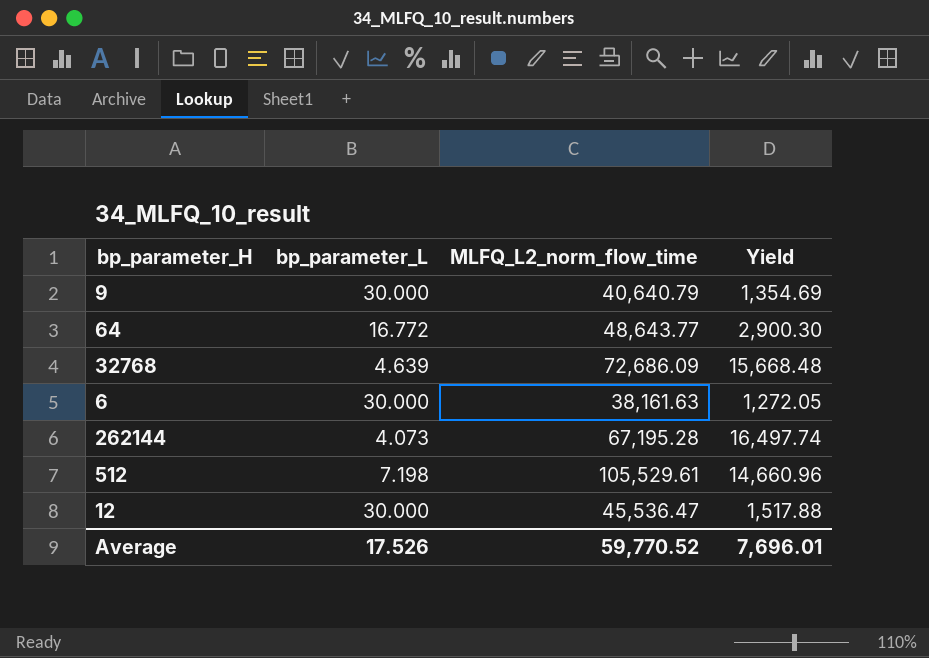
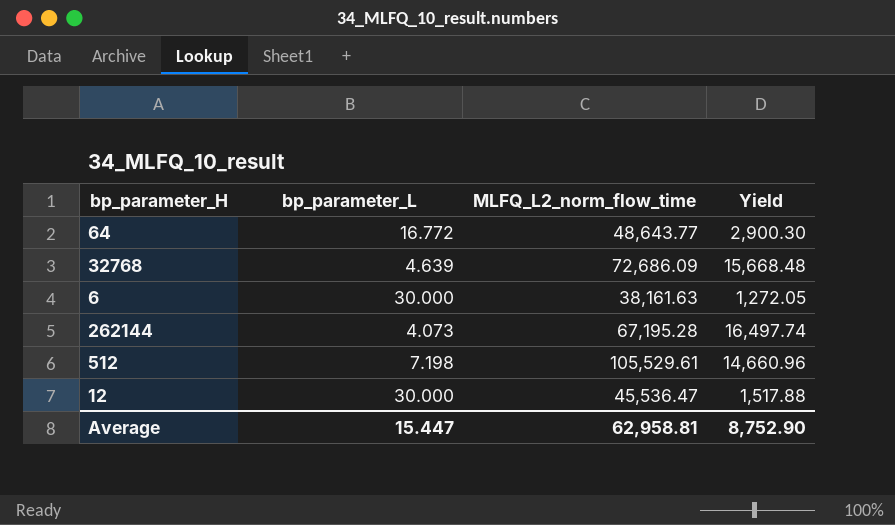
row 9: 30.000 | 40,640.79 | 1,354.69 -> none
Average | bp_parameter_L: 17.526 -> 15.447
Average | MLFQ_L2_norm_flow_time: 59,770.52 -> 62,958.81
Average | Yield: 7,696.01 -> 8,752.90

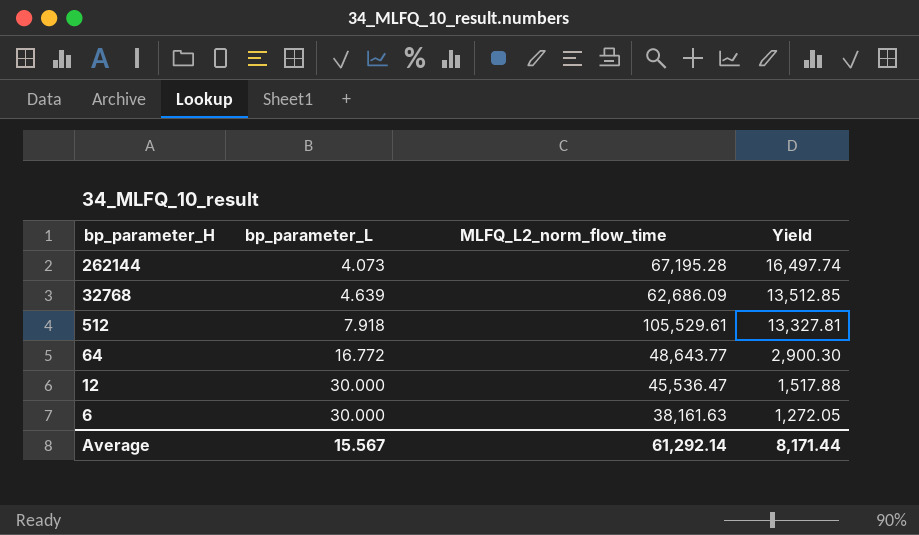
row order: none -> bp_parameter_H descending
32768 | MLFQ_L2_norm_flow_time: 72,686.09 -> 62,686.09
32768 | Yield: 15,668.48 -> 13,512.85
512 | bp_parameter_L: 7.198 -> 7.918
512 | Yield: 14,660.96 -> 13,327.81
Average | bp_parameter_L: 15.447 -> 15.567
Average | MLFQ_L2_norm_flow_time: 62,958.81 -> 61,292.14
Average | Yield: 8,752.90 -> 8,171.44

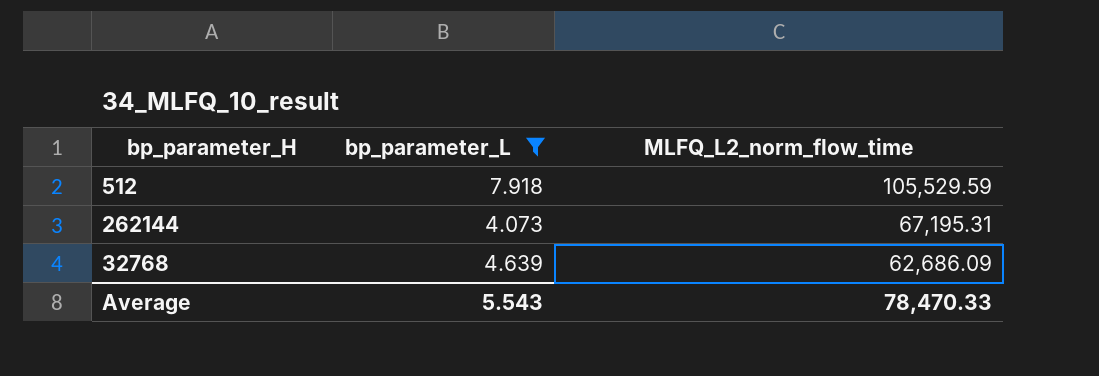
filter: none -> bp_parameter_L <= 7.918
row order: bp_parameter_H descending -> MLFQ_L2_norm_flow_time descending
column Yield | formula: [MLFQ_L2_norm_flow_time] / [bp_parameter_L] -> none
512 | MLFQ_L2_norm_flow_time: 105,529.61 -> 105,529.59
262144 | MLFQ_L2_norm_flow_time: 67,195.28 -> 67,195.31
Average | bp_parameter_L: 15.567 -> 5.543
Average | MLFQ_L2_norm_flow_time: 61,292.14 -> 78,470.33

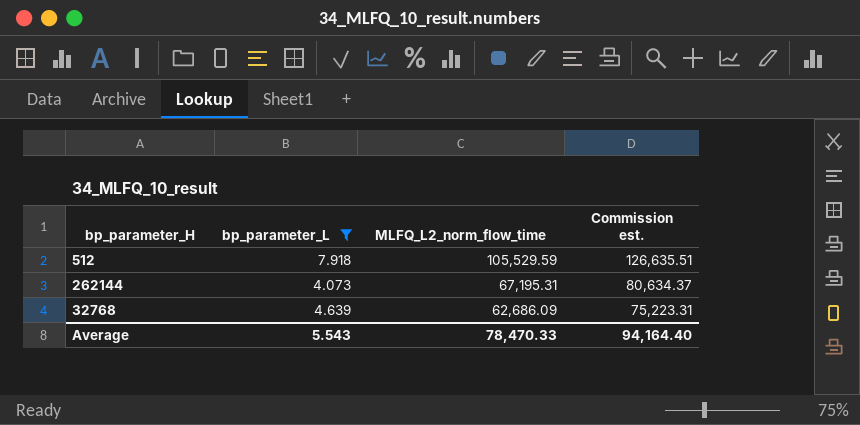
column Commission est. | formula: none -> [MLFQ_L2_norm_flow_time] * 1.2

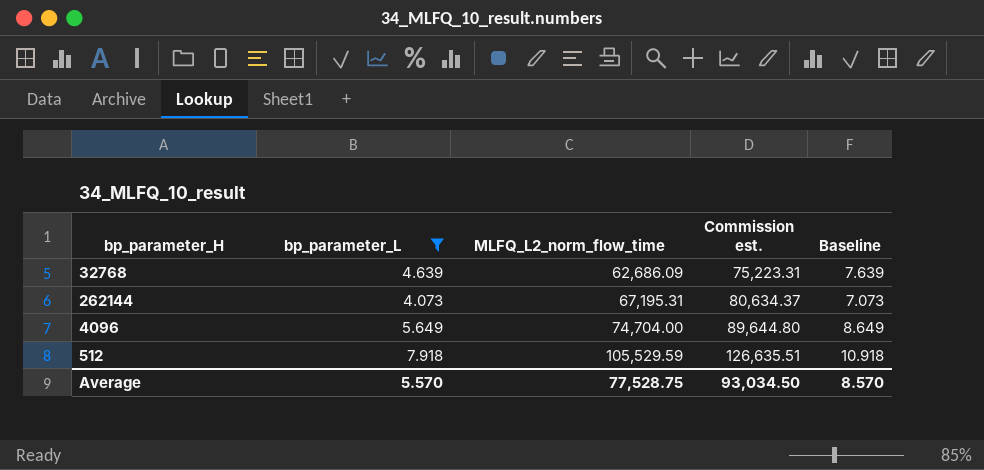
row order: MLFQ_L2_norm_flow_time descending -> MLFQ_L2_norm_flow_time ascending
column Baseline | formula: none -> [bp_parameter_L] + 3
row 4096: none -> 5.649 | 74,704.00 | 89,644.80 | 8.649
Average | bp_parameter_L: 5.543 -> 5.570
Average | MLFQ_L2_norm_flow_time: 78,470.33 -> 77,528.75
Average | Commission est.: 94,164.40 -> 93,034.50

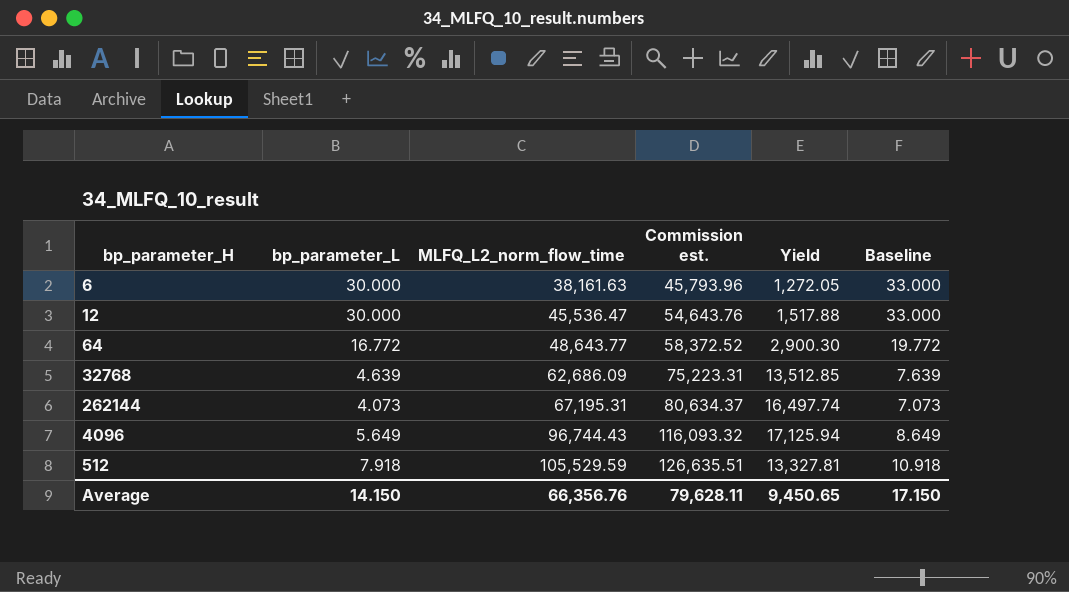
filter: bp_parameter_L <= 7.918 -> none
column Yield | formula: none -> [MLFQ_L2_norm_flow_time] / [bp_parameter_L]
4096 | MLFQ_L2_norm_flow_time: 74,704.00 -> 96,744.43
4096 | Commission est.: 89,644.80 -> 116,093.32
Average | bp_parameter_L: 5.570 -> 14.150
Average | MLFQ_L2_norm_flow_time: 77,528.75 -> 66,356.76
Average | Commission est.: 93,034.50 -> 79,628.11
Average | Baseline: 8.570 -> 17.150

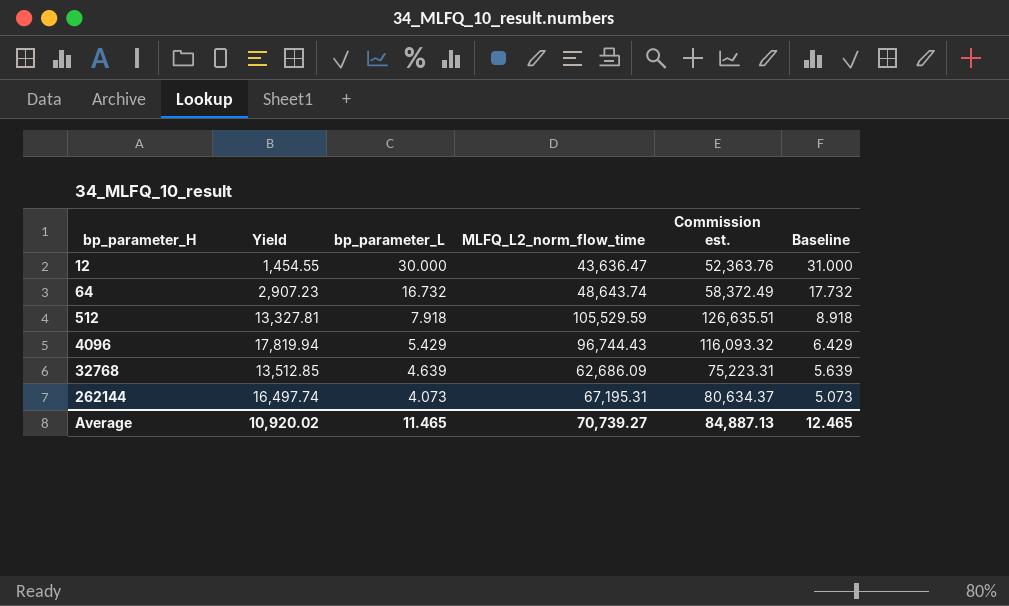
row order: MLFQ_L2_norm_flow_time ascending -> bp_parameter_H ascending
column Yield | position: 5 -> 2
column Baseline | formula: [bp_parameter_L] + 3 -> [bp_parameter_L] + 1
row 6: 30.000 | 38,161.63 | 45,793.96 | 1,272.05 | 33.000 -> none
12 | Yield: 1,517.88 -> 1,454.55
12 | MLFQ_L2_norm_flow_time: 45,536.47 -> 43,636.47
12 | Commission est.: 54,643.76 -> 52,363.76
64 | Yield: 2,900.30 -> 2,907.23
64 | bp_parameter_L: 16.772 -> 16.732
64 | MLFQ_L2_norm_flow_time: 48,643.77 -> 48,643.74
64 | Commission est.: 58,372.52 -> 58,372.49
4096 | Yield: 17,125.94 -> 17,819.94
4096 | bp_parameter_L: 5.649 -> 5.429
Average | Yield: 9,450.65 -> 10,920.02
Average | bp_parameter_L: 14.150 -> 11.465
Average | MLFQ_L2_norm_flow_time: 66,356.76 -> 70,739.27
Average | Commission est.: 79,628.11 -> 84,887.13
Average | Baseline: 17.150 -> 12.465

